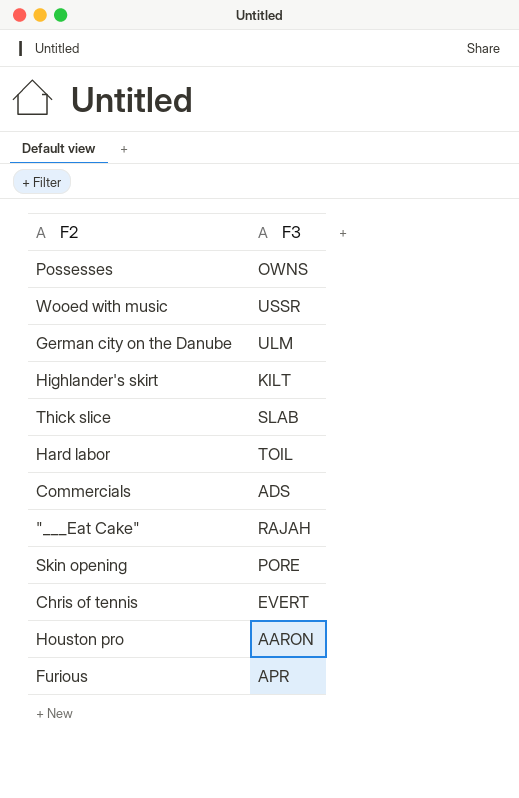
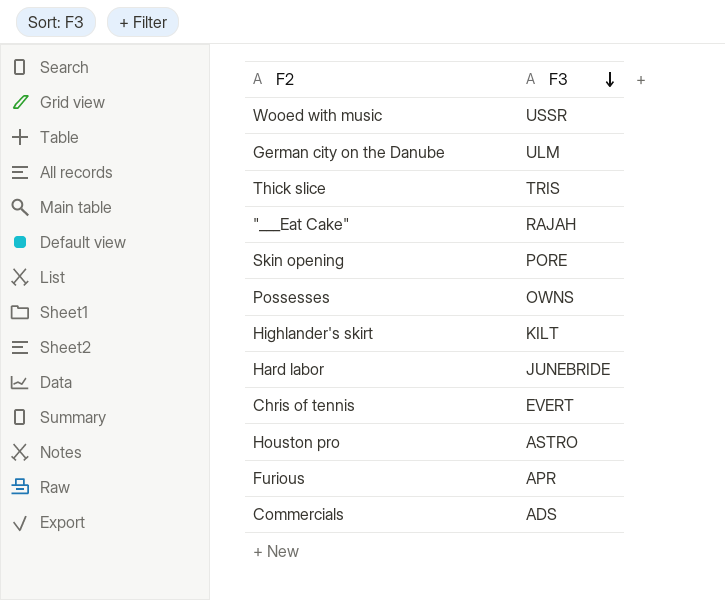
row order: none -> F3 descending
Thick slice | F3: SLAB -> TRIS
Hard labor | F3: TOIL -> JUNEBRIDE
Houston pro | F3: AARON -> ASTRO

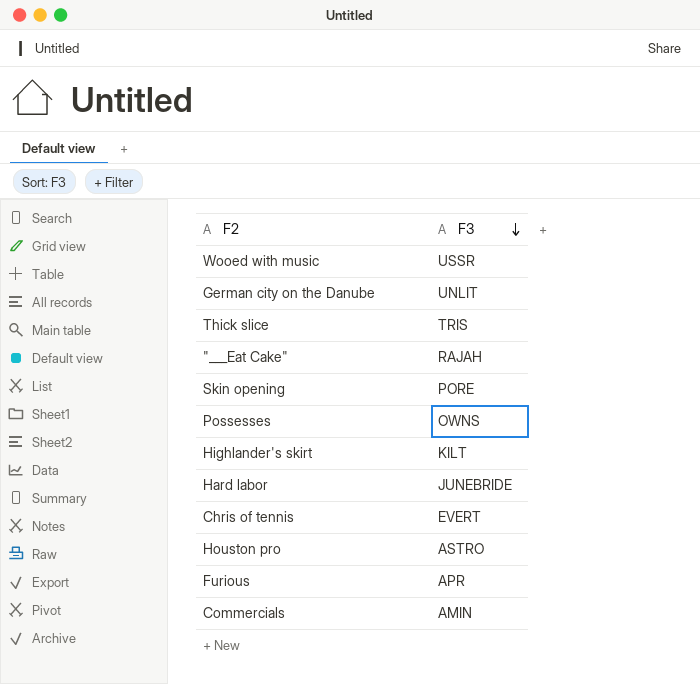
German city on the Danube | F3: ULM -> UNLIT
Commercials | F3: ADS -> AMIN

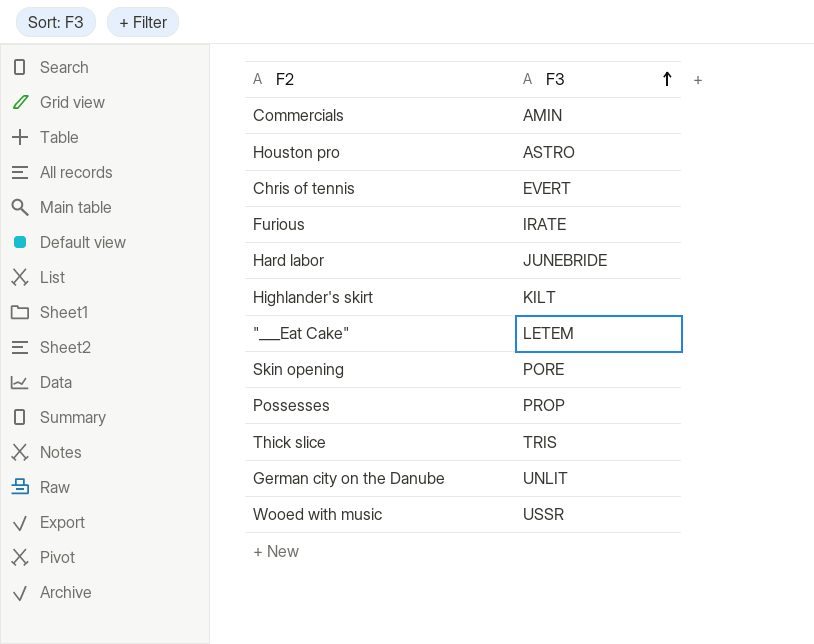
row order: F3 descending -> F3 ascending
Furious | F3: APR -> IRATE
"___Eat Cake" | F3: RAJAH -> LETEM
Possesses | F3: OWNS -> PROP

